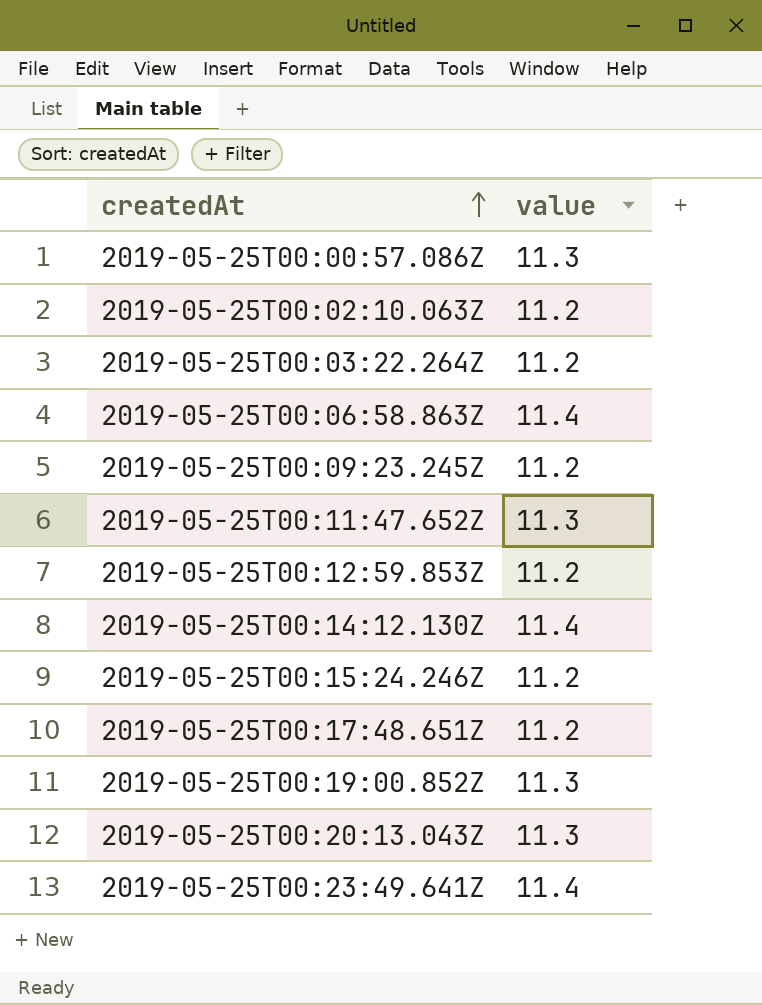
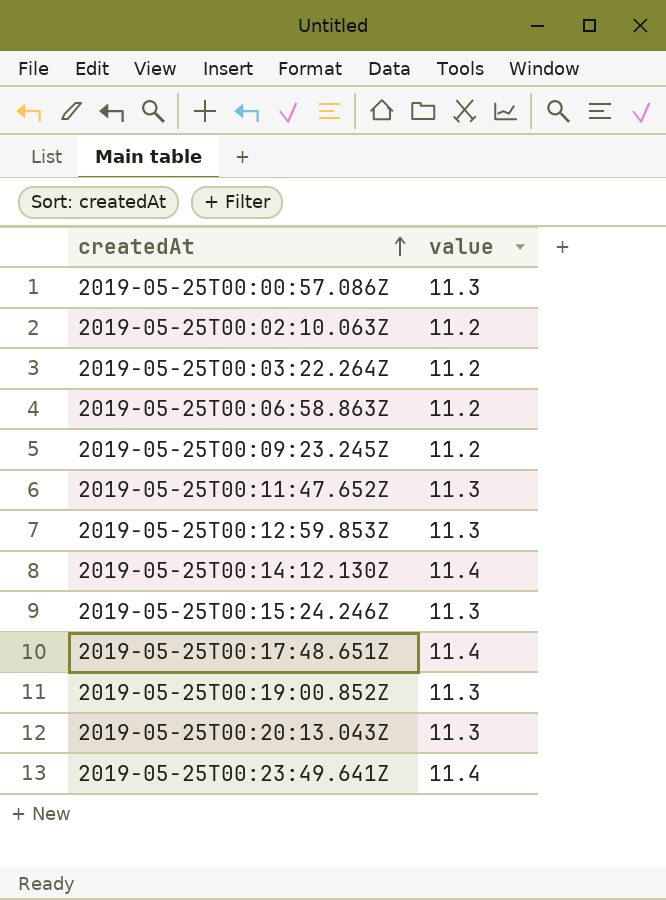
2019-05-25T00:06:58.863Z | value: 11.4 -> 11.2
2019-05-25T00:12:59.853Z | value: 11.2 -> 11.3
2019-05-25T00:15:24.246Z | value: 11.2 -> 11.3
2019-05-25T00:17:48.651Z | value: 11.2 -> 11.4

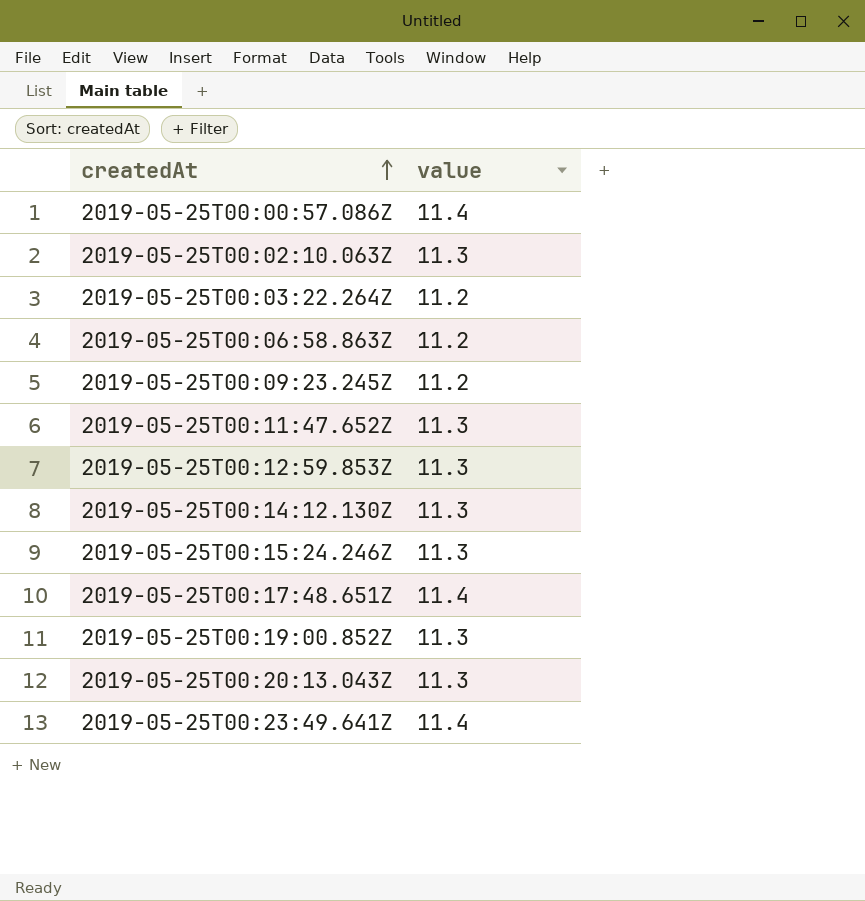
2019-05-25T00:00:57.086Z | value: 11.3 -> 11.4
2019-05-25T00:02:10.063Z | value: 11.2 -> 11.3
2019-05-25T00:14:12.130Z | value: 11.4 -> 11.3

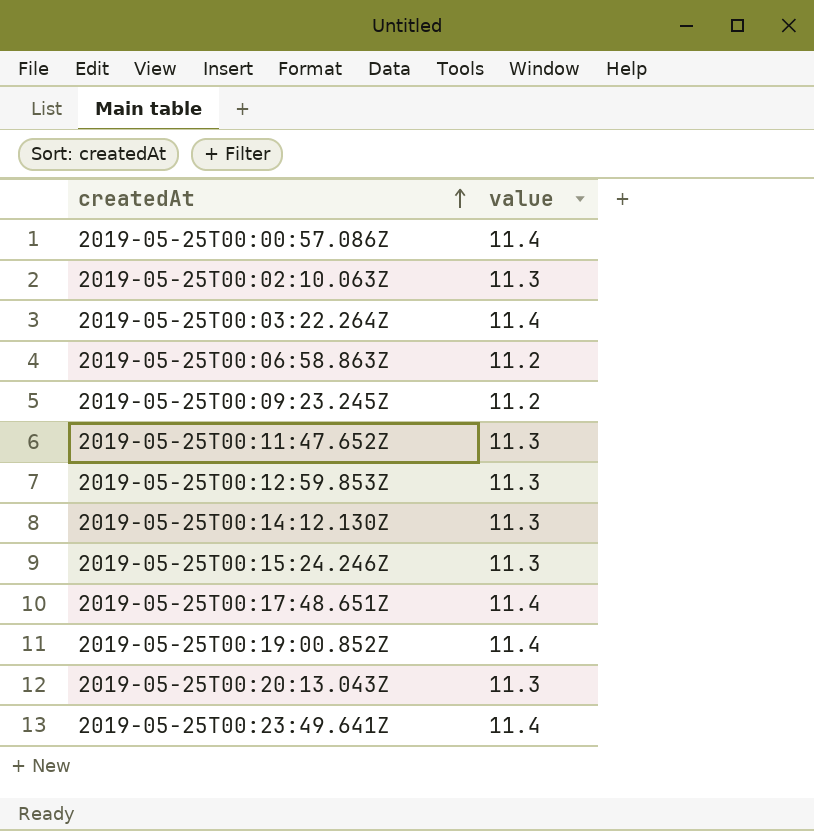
2019-05-25T00:03:22.264Z | value: 11.2 -> 11.4
2019-05-25T00:19:00.852Z | value: 11.3 -> 11.4

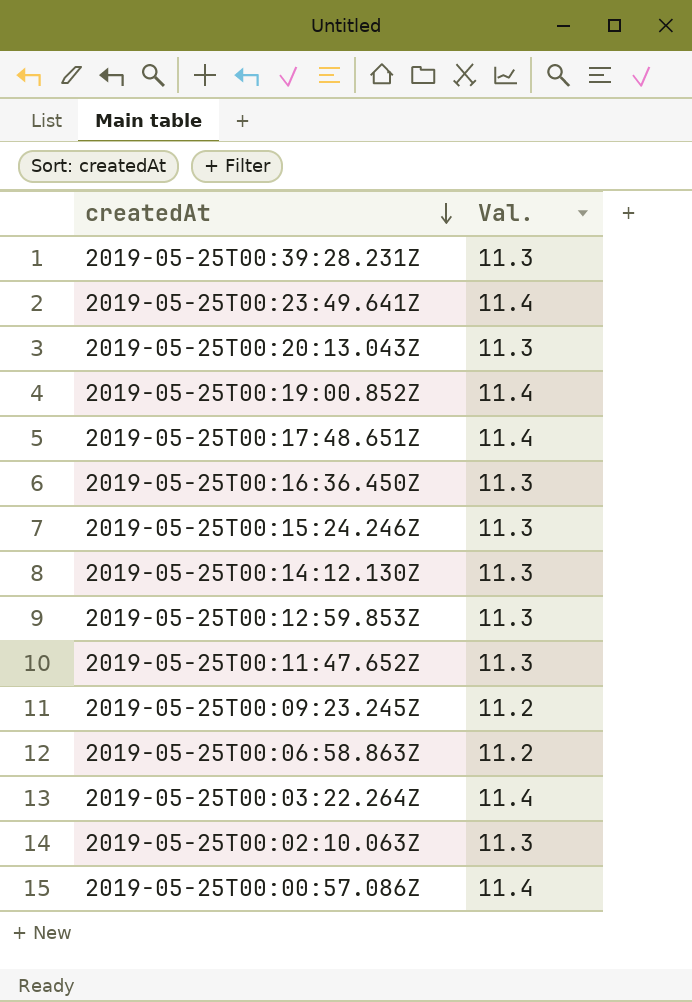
row order: createdAt ascending -> createdAt descending
column name: value -> Val.
row 2019-05-25T00:39:28.231Z: none -> 11.3
row 2019-05-25T00:16:36.450Z: none -> 11.3

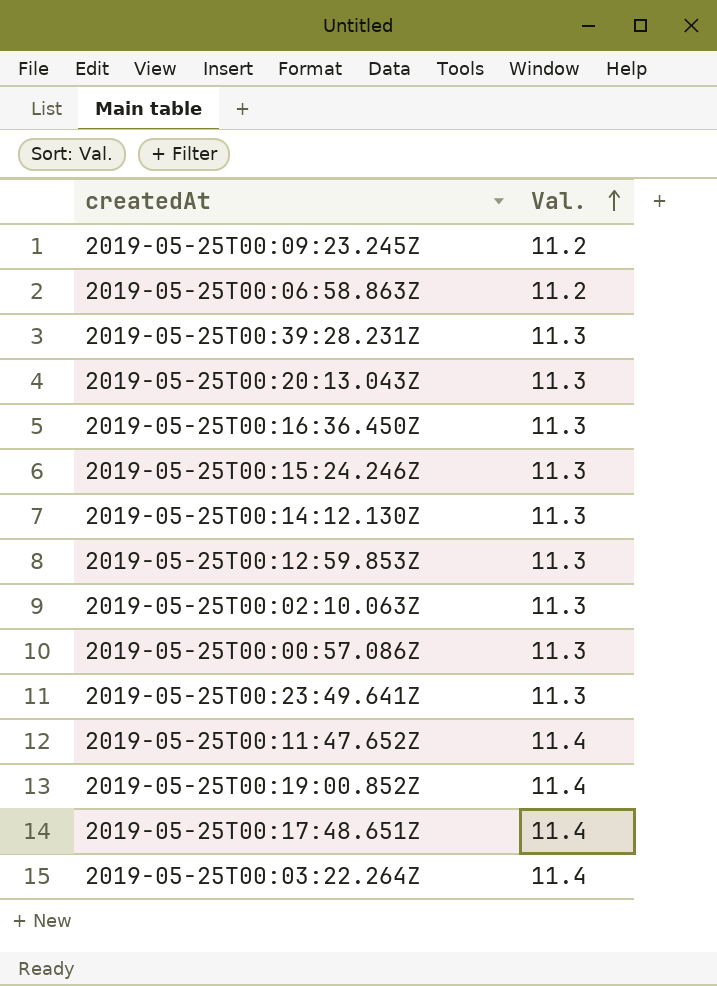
row order: createdAt descending -> Val. ascending
2019-05-25T00:00:57.086Z | Val.: 11.4 -> 11.3
2019-05-25T00:23:49.641Z | Val.: 11.4 -> 11.3
2019-05-25T00:11:47.652Z | Val.: 11.3 -> 11.4

